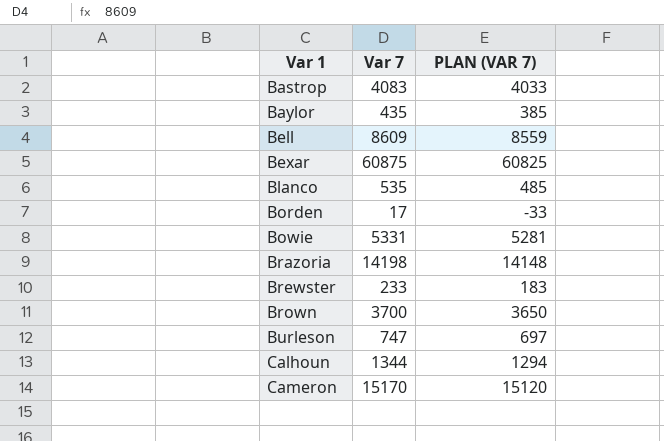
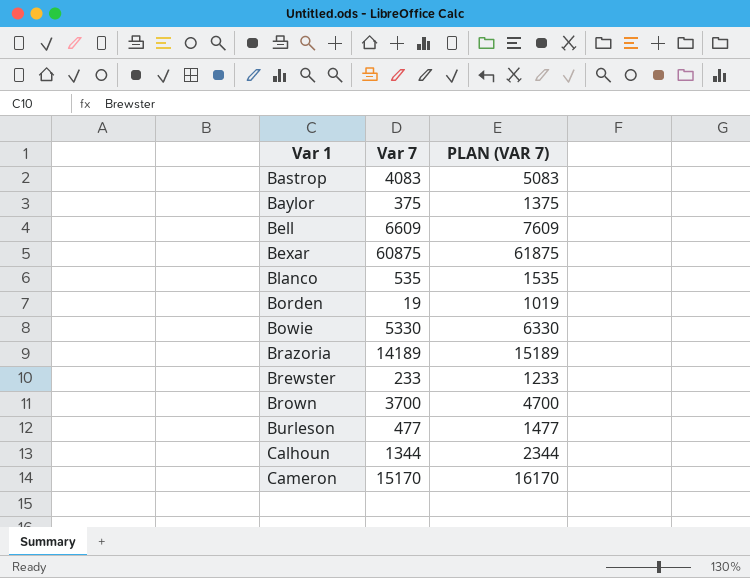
column PLAN (VAR 7) | formula: [Var 7] - 50 -> [Var 7] + 1000
Baylor | Var 7: 435 -> 375
Bell | Var 7: 8609 -> 6609
Borden | Var 7: 17 -> 19
Bowie | Var 7: 5331 -> 5330
Brazoria | Var 7: 14198 -> 14189
Burleson | Var 7: 747 -> 477

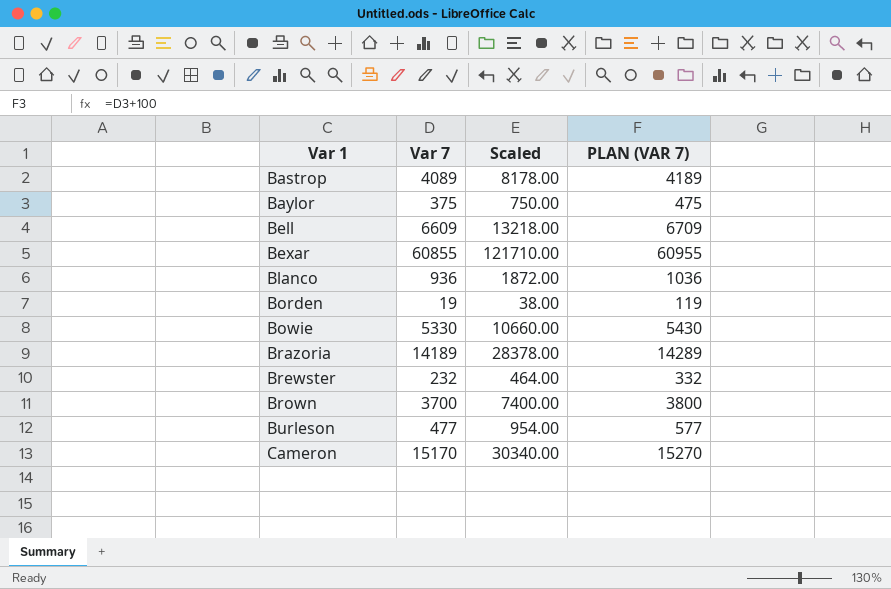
column Scaled | formula: none -> [Var 7] * 2
column PLAN (VAR 7) | formula: [Var 7] + 1000 -> [Var 7] + 100
row Calhoun: 1344 | 2344 -> none
Bastrop | Var 7: 4083 -> 4089
Bexar | Var 7: 60875 -> 60855
Blanco | Var 7: 535 -> 936
Brewster | Var 7: 233 -> 232

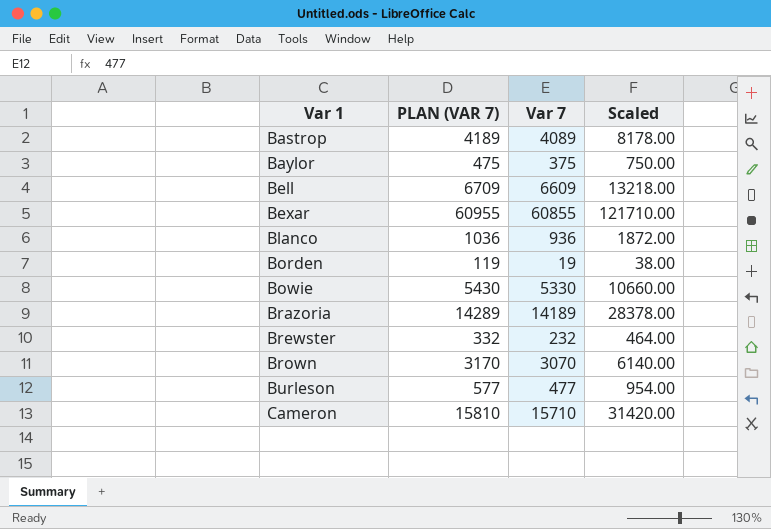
column PLAN (VAR 7) | position: 4 -> 2
Brown | PLAN (VAR 7): 3800 -> 3170
Brown | Var 7: 3700 -> 3070
Brown | Scaled: 7400.00 -> 6140.00
Cameron | PLAN (VAR 7): 15270 -> 15810
Cameron | Var 7: 15170 -> 15710
Cameron | Scaled: 30340.00 -> 31420.00

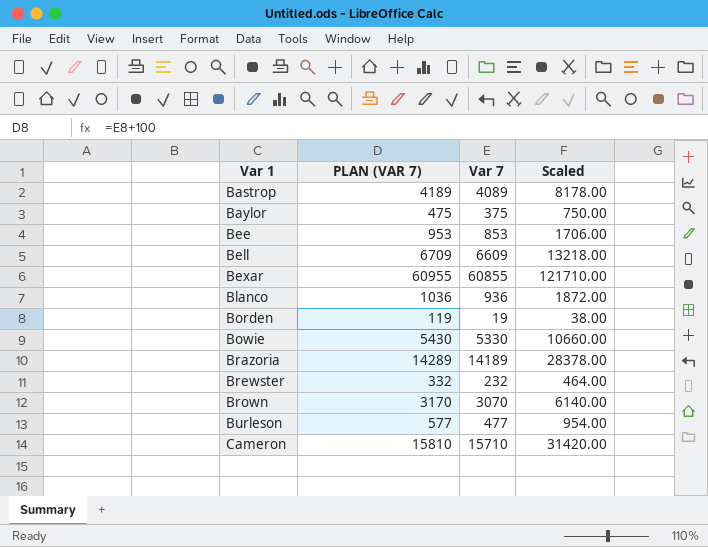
row Bee: none -> 953 | 853 | 1706.00

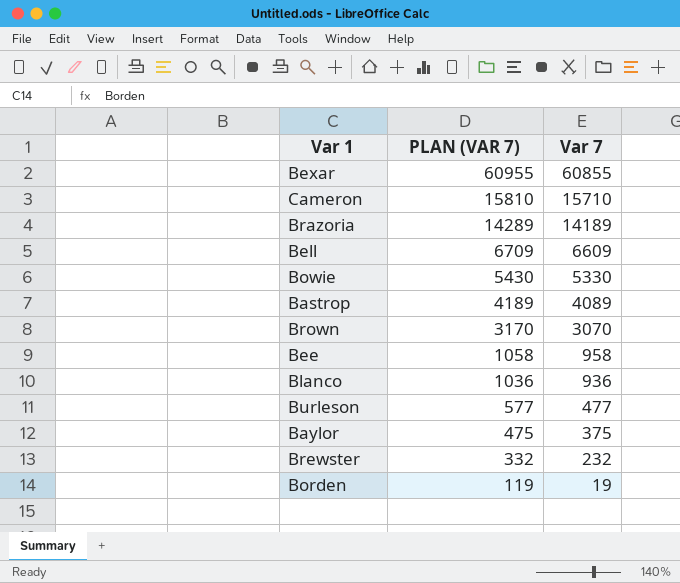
row order: Var 1 ascending -> PLAN (VAR 7) descending
column Scaled | formula: [Var 7] * 2 -> none
Bee | PLAN (VAR 7): 953 -> 1058
Bee | Var 7: 853 -> 958

